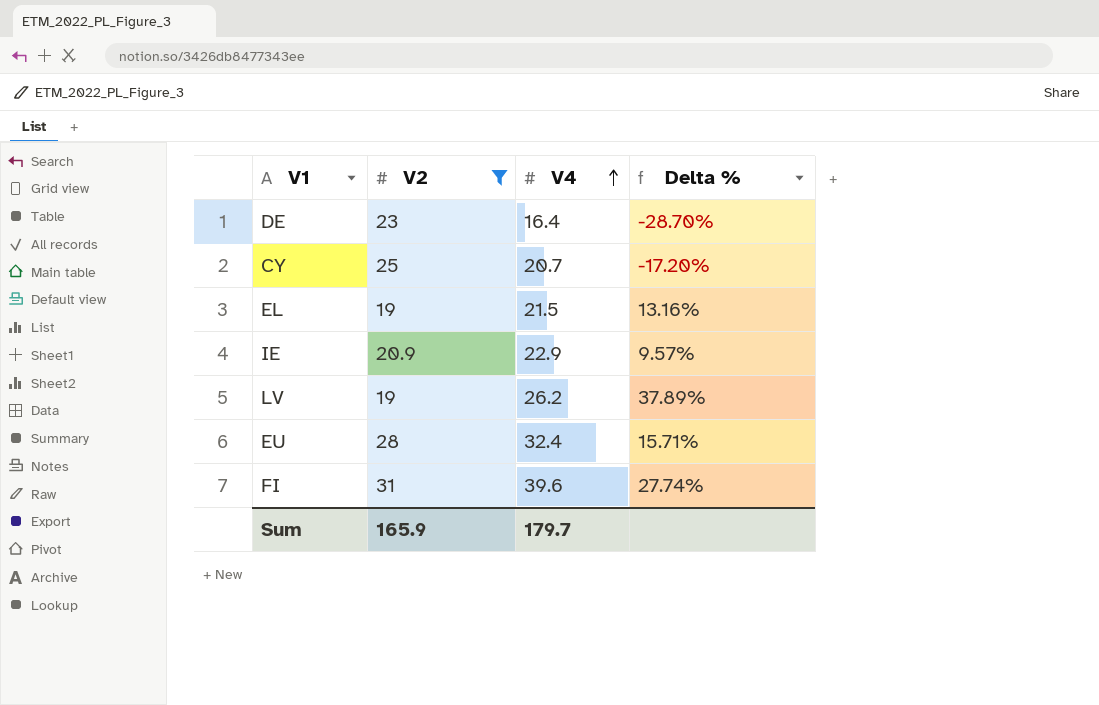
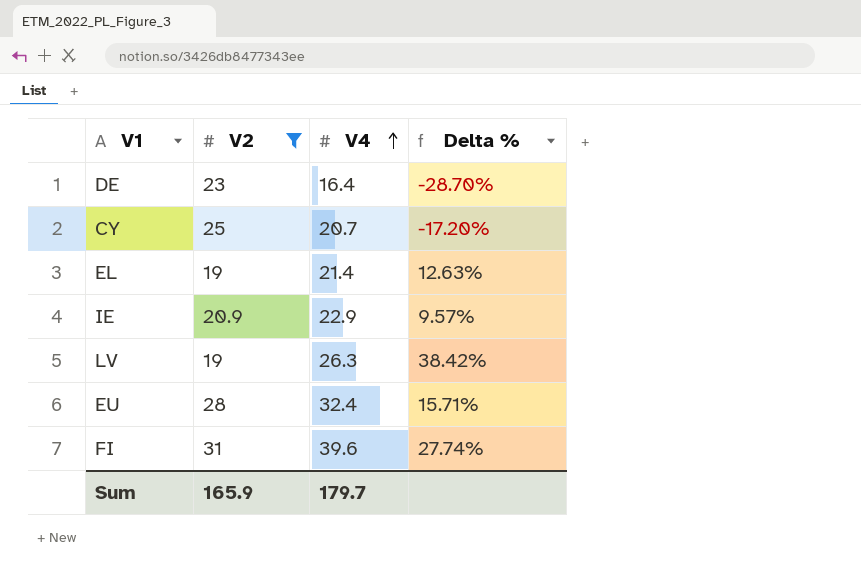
EL | V4: 21.5 -> 21.4
EL | Delta %: 13.16% -> 12.63%
LV | V4: 26.2 -> 26.3
LV | Delta %: 37.89% -> 38.42%

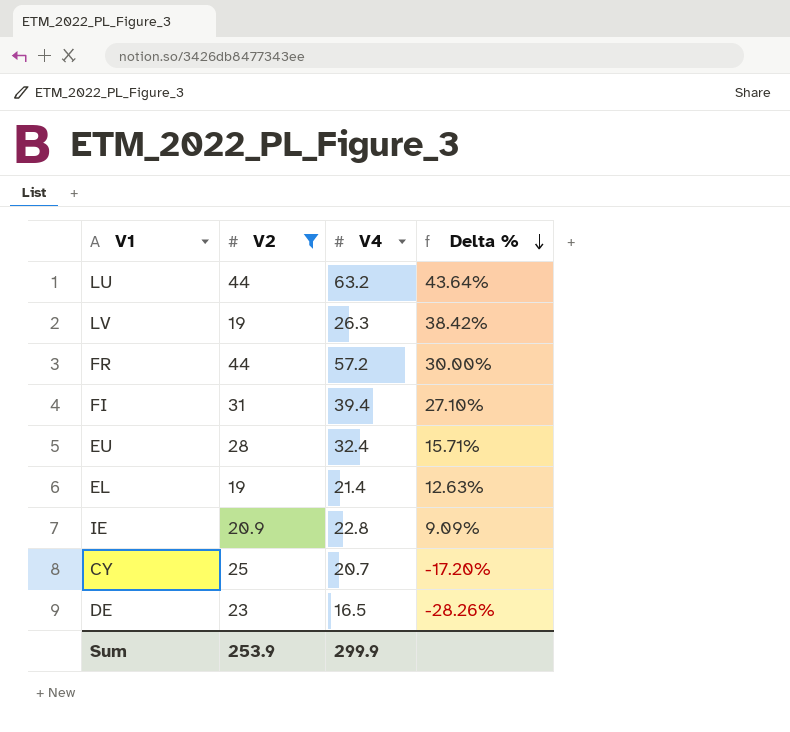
row order: V4 ascending -> Delta % descending
row LU: none -> 44 | 63.2 | 43.64%
row FR: none -> 44 | 57.2 | 30.00%
FI | V4: 39.6 -> 39.4
FI | Delta %: 27.74% -> 27.10%
IE | V4: 22.9 -> 22.8
IE | Delta %: 9.57% -> 9.09%
DE | V4: 16.4 -> 16.5
DE | Delta %: -28.70% -> -28.26%
Sum | V2: 165.9 -> 253.9
Sum | V4: 179.7 -> 299.9

